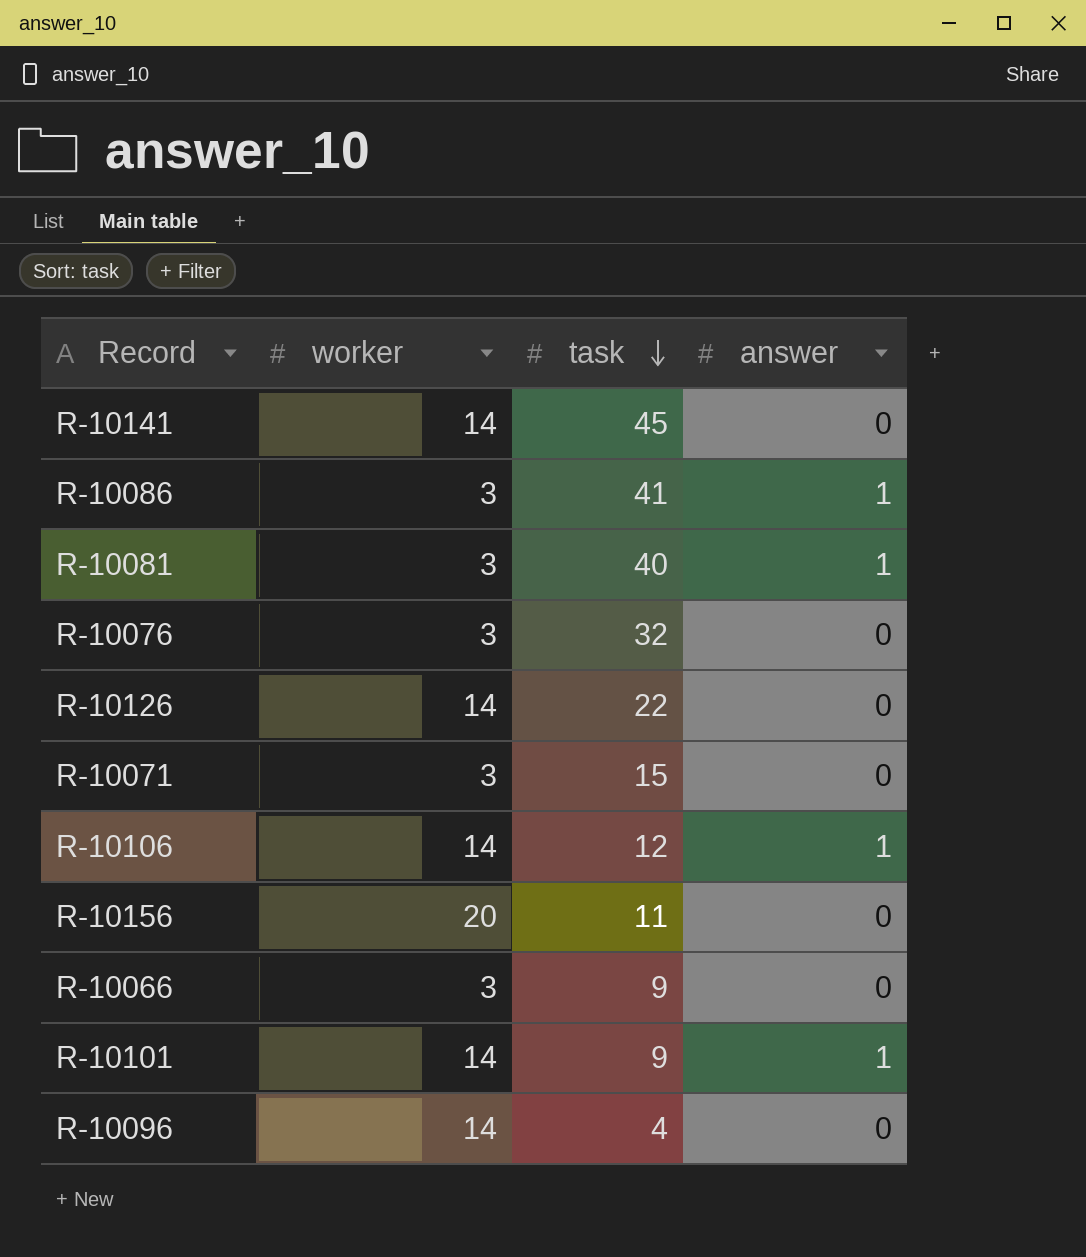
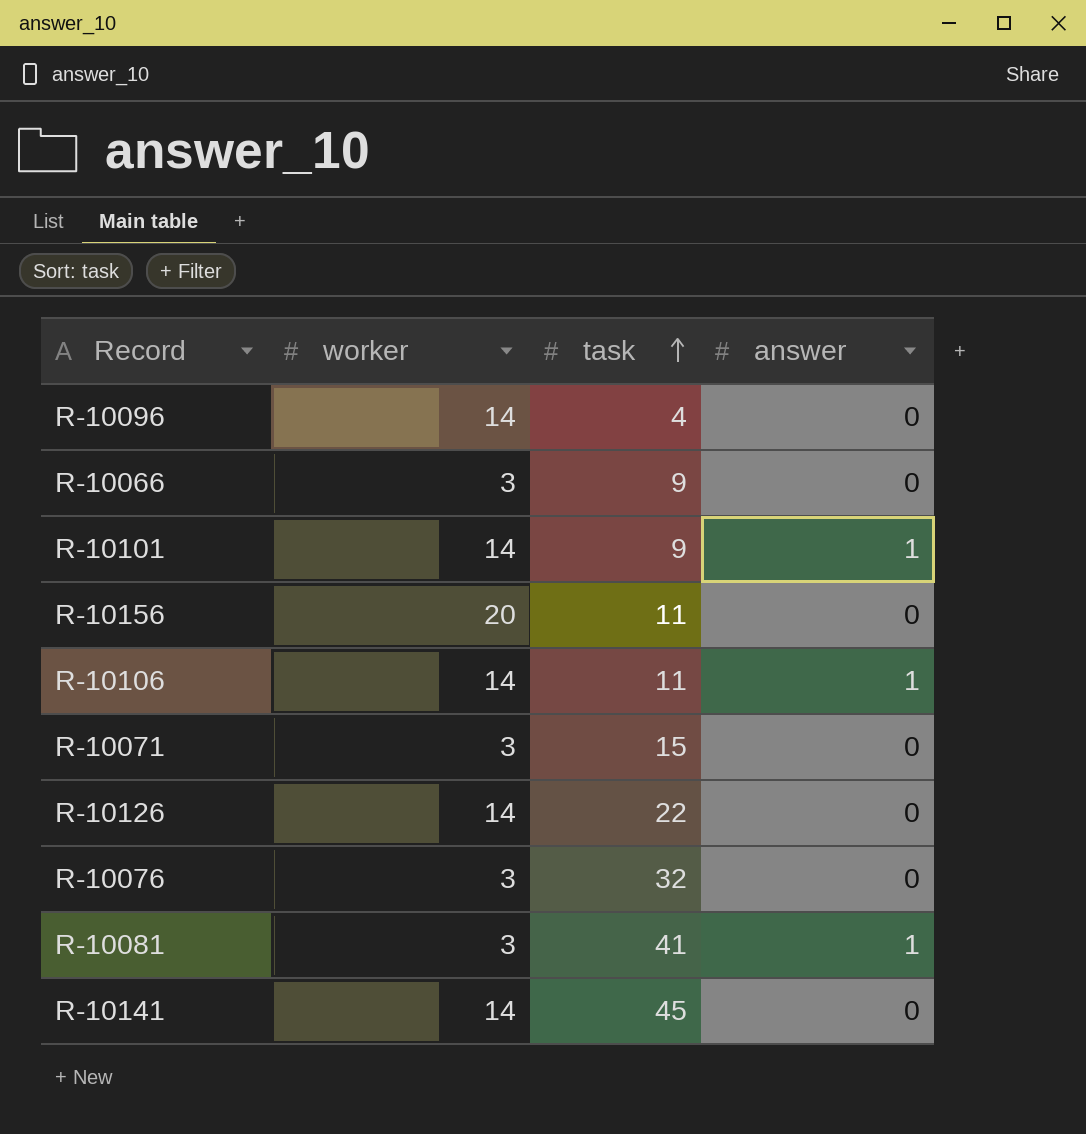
row order: task descending -> task ascending
row R-10086: 3 | 41 | 1 -> none
R-10106 | task: 12 -> 11
R-10081 | task: 40 -> 41

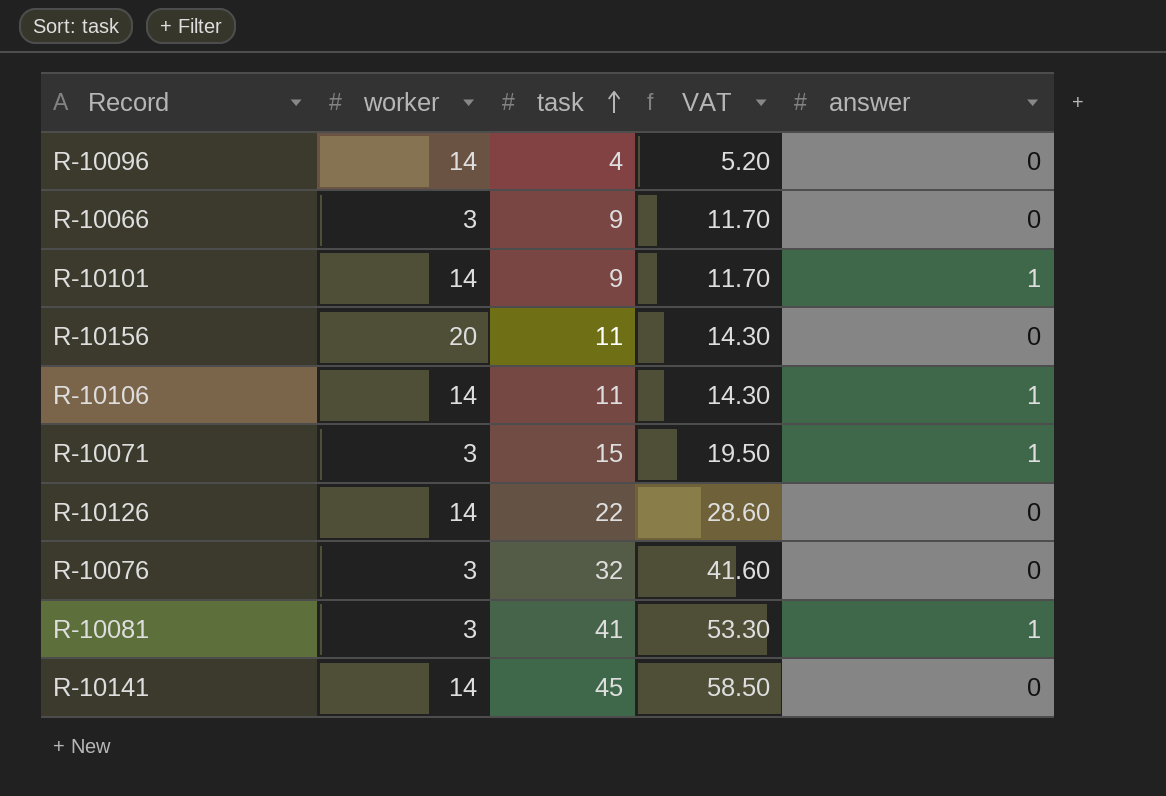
column VAT | formula: none -> [task] * 1.3
R-10071 | answer: 0 -> 1

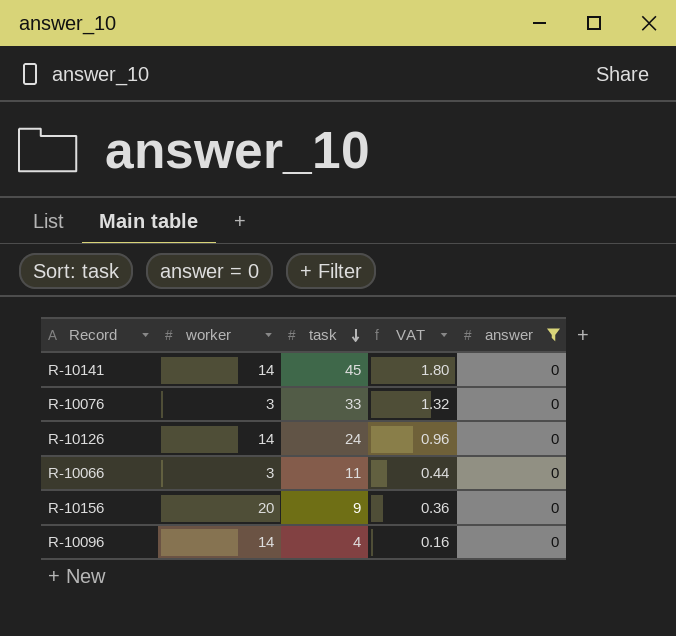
filter: none -> answer = 0
row order: task ascending -> task descending
column VAT | formula: [task] * 1.3 -> [task] * 0.04
R-10076 | task: 32 -> 33
R-10126 | task: 22 -> 24
R-10066 | task: 9 -> 11
R-10156 | task: 11 -> 9

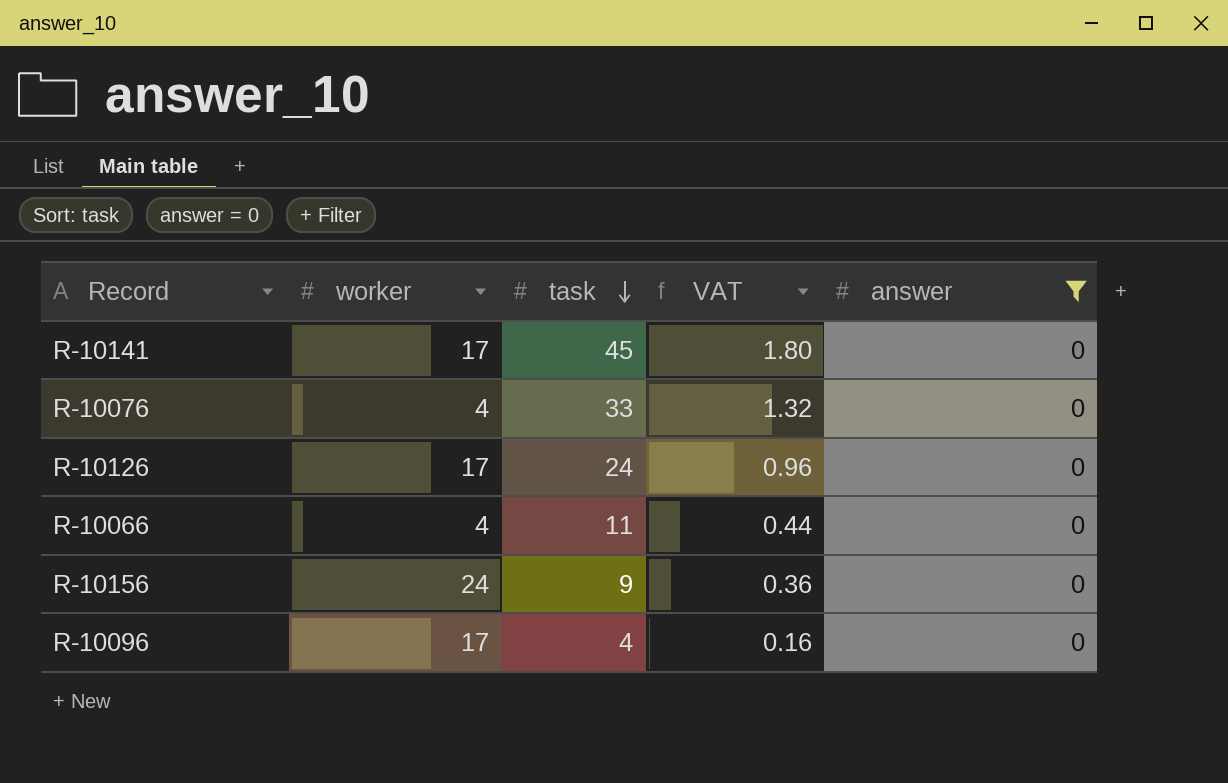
R-10141 | worker: 14 -> 17
R-10076 | worker: 3 -> 4
R-10126 | worker: 14 -> 17
R-10066 | worker: 3 -> 4
R-10156 | worker: 20 -> 24
R-10096 | worker: 14 -> 17

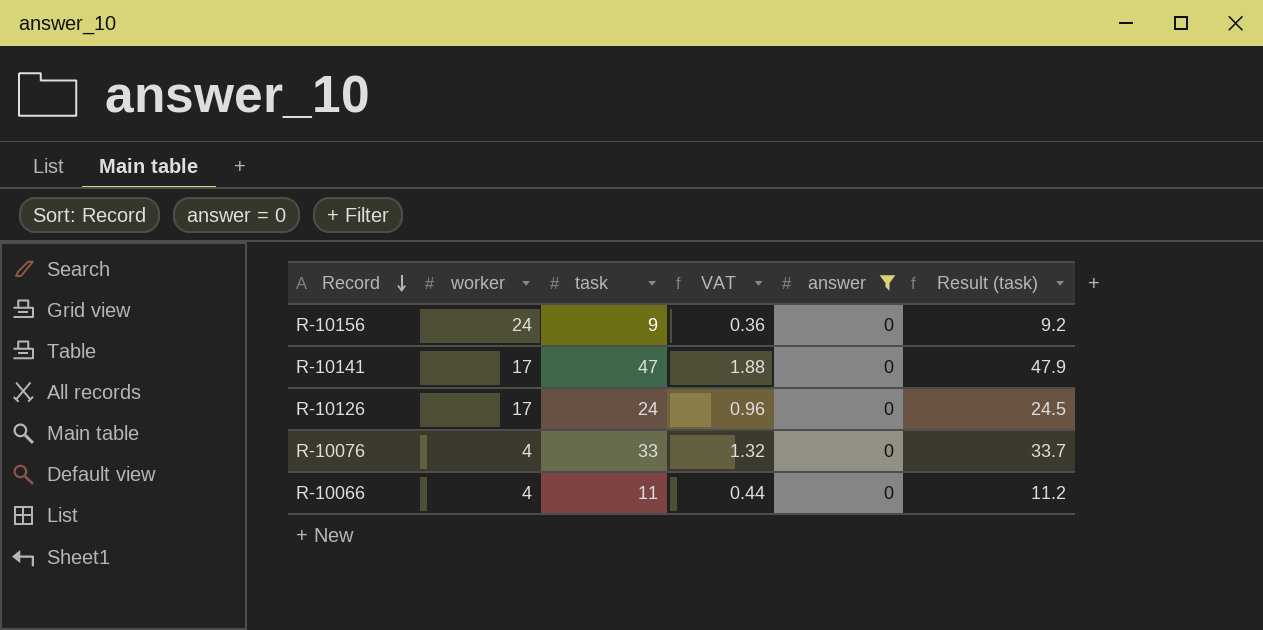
row order: task descending -> Record descending
column Result (task) | formula: none -> [task] * 1.02
row R-10096: 17 | 4 | 0.16 | 0 -> none
R-10141 | task: 45 -> 47
R-10141 | VAT: 1.80 -> 1.88

